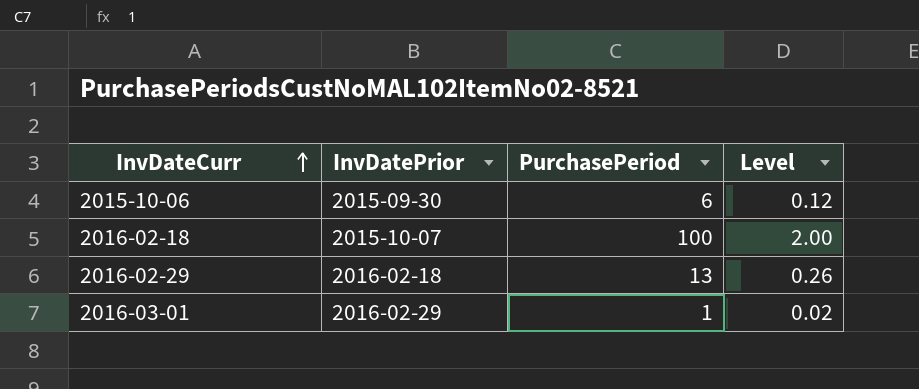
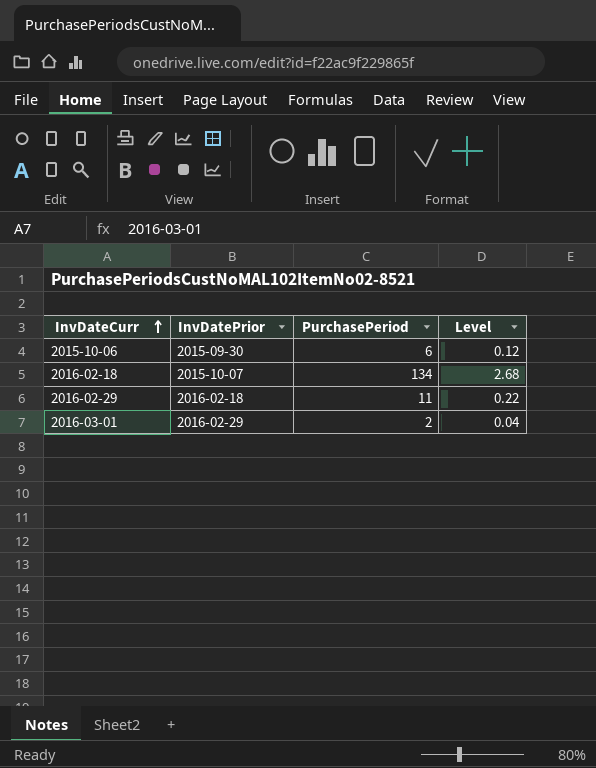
2016-02-18 | PurchasePeriod: 100 -> 134
2016-02-18 | Level: 2.00 -> 2.68
2016-02-29 | PurchasePeriod: 13 -> 11
2016-02-29 | Level: 0.26 -> 0.22
2016-03-01 | PurchasePeriod: 1 -> 2
2016-03-01 | Level: 0.02 -> 0.04

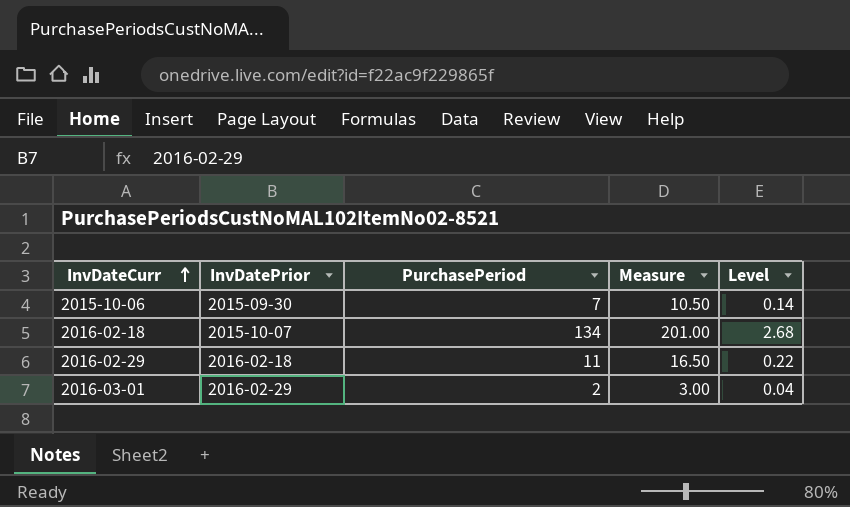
column Measure | formula: none -> [PurchasePeriod] * 1.5
2015-10-06 | PurchasePeriod: 6 -> 7
2015-10-06 | Level: 0.12 -> 0.14

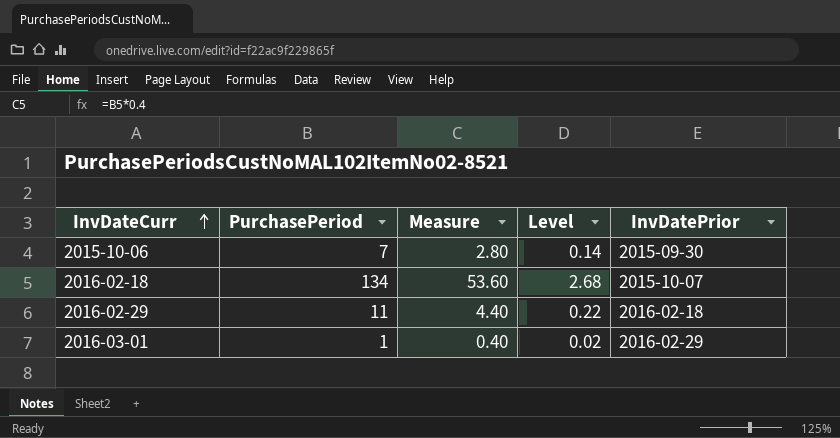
column Measure | formula: [PurchasePeriod] * 1.5 -> [PurchasePeriod] * 0.4
column InvDatePrior | position: 2 -> 5
2016-03-01 | PurchasePeriod: 2 -> 1
2016-03-01 | Level: 0.04 -> 0.02

